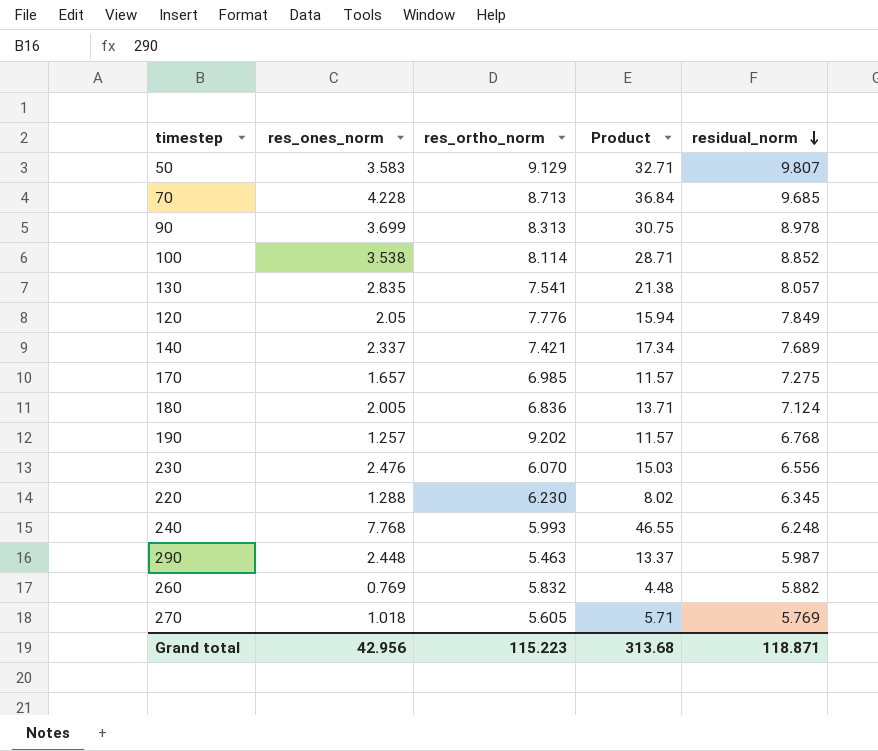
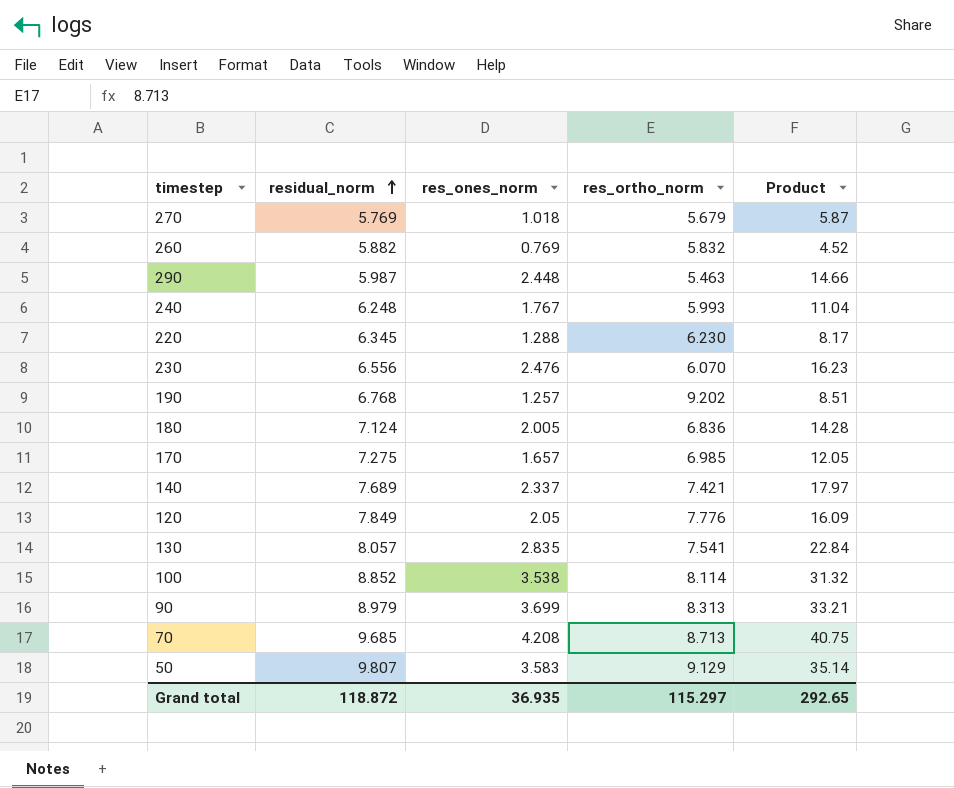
row order: residual_norm descending -> residual_norm ascending
column residual_norm | position: 5 -> 2
column Product | formula: [res_ones_norm] * [res_ortho_norm] -> [residual_norm] * [res_ones_norm]
270 | res_ortho_norm: 5.605 -> 5.679
240 | res_ones_norm: 7.768 -> 1.767
90 | residual_norm: 8.978 -> 8.979
70 | res_ones_norm: 4.228 -> 4.208
Grand total | residual_norm: 118.871 -> 118.872
Grand total | res_ones_norm: 42.956 -> 36.935
Grand total | res_ortho_norm: 115.223 -> 115.297
Grand total | Product: 313.68 -> 292.65

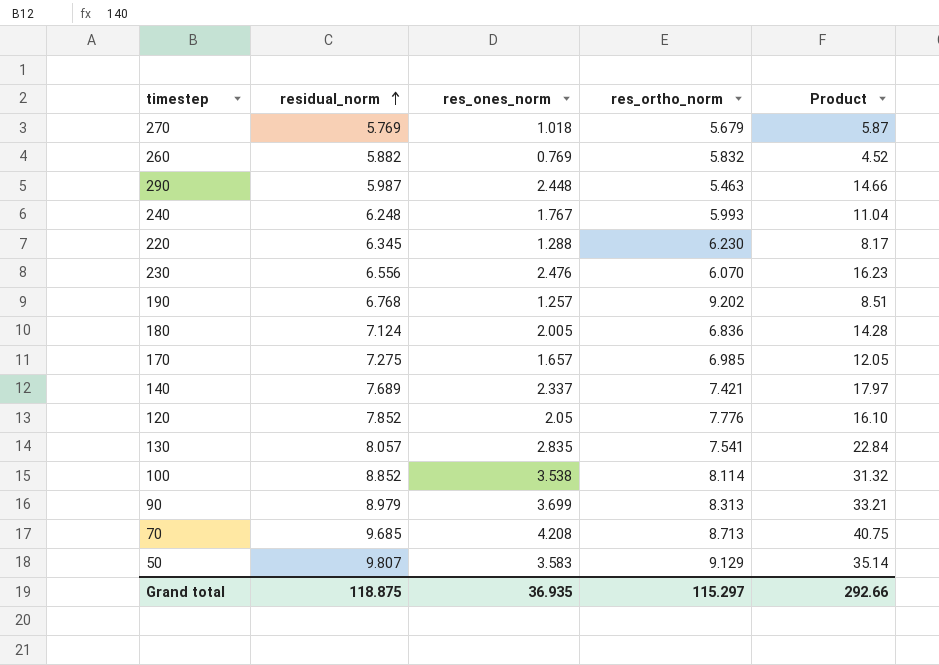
120 | residual_norm: 7.849 -> 7.852
120 | Product: 16.09 -> 16.10
Grand total | residual_norm: 118.872 -> 118.875
Grand total | Product: 292.65 -> 292.66

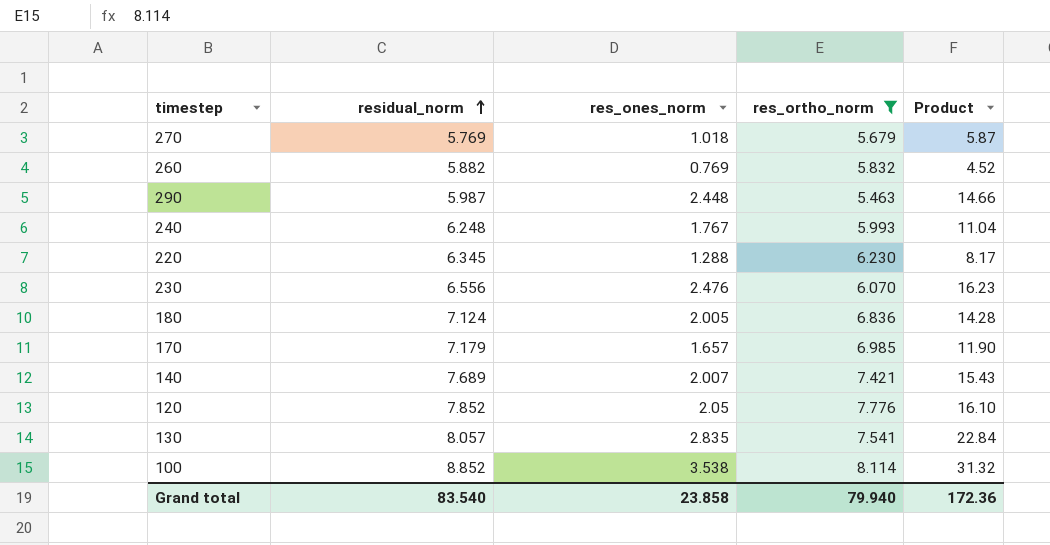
filter: none -> res_ortho_norm <= 8.114
170 | residual_norm: 7.275 -> 7.179
170 | Product: 12.05 -> 11.90
140 | res_ones_norm: 2.337 -> 2.007
140 | Product: 17.97 -> 15.43
Grand total | residual_norm: 118.875 -> 83.540
Grand total | res_ones_norm: 36.935 -> 23.858
Grand total | res_ortho_norm: 115.297 -> 79.940
Grand total | Product: 292.66 -> 172.36

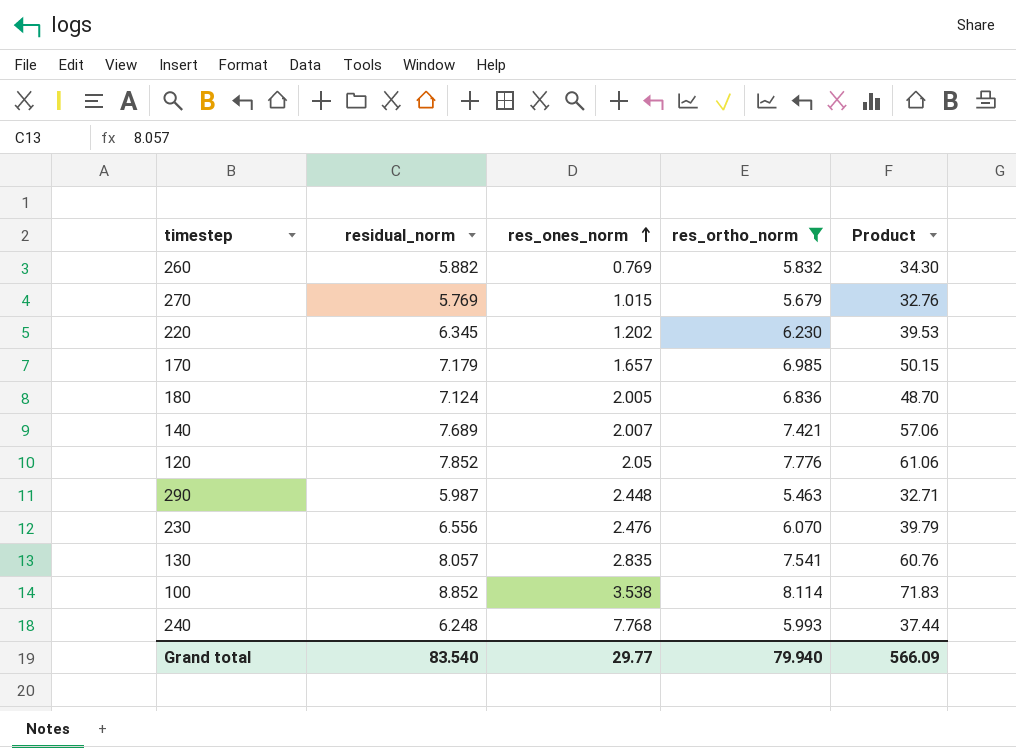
row order: residual_norm ascending -> res_ones_norm ascending
column Product | formula: [residual_norm] * [res_ones_norm] -> [residual_norm] * [res_ortho_norm]
270 | res_ones_norm: 1.018 -> 1.015
220 | res_ones_norm: 1.288 -> 1.202
240 | res_ones_norm: 1.767 -> 7.768
Grand total | res_ones_norm: 23.858 -> 29.77
Grand total | Product: 172.36 -> 566.09

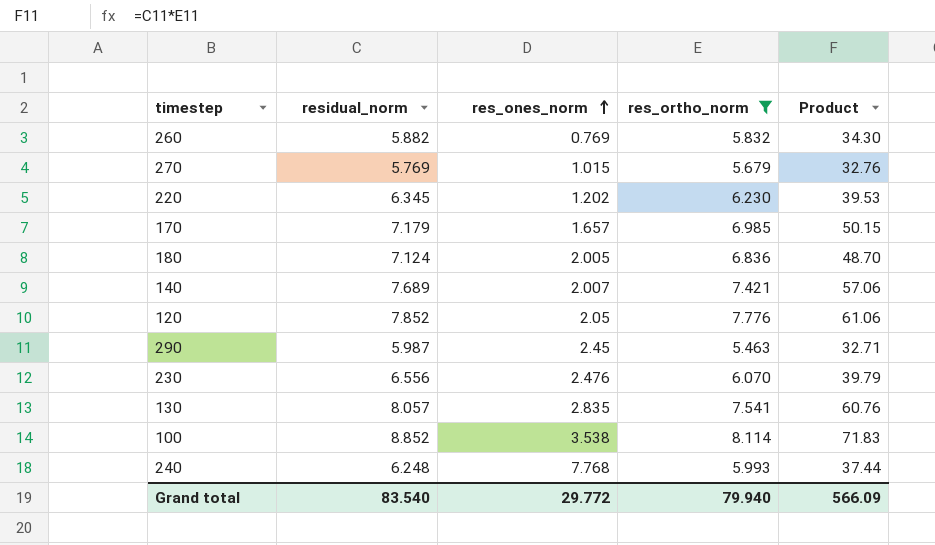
290 | res_ones_norm: 2.448 -> 2.45
Grand total | res_ones_norm: 29.77 -> 29.772

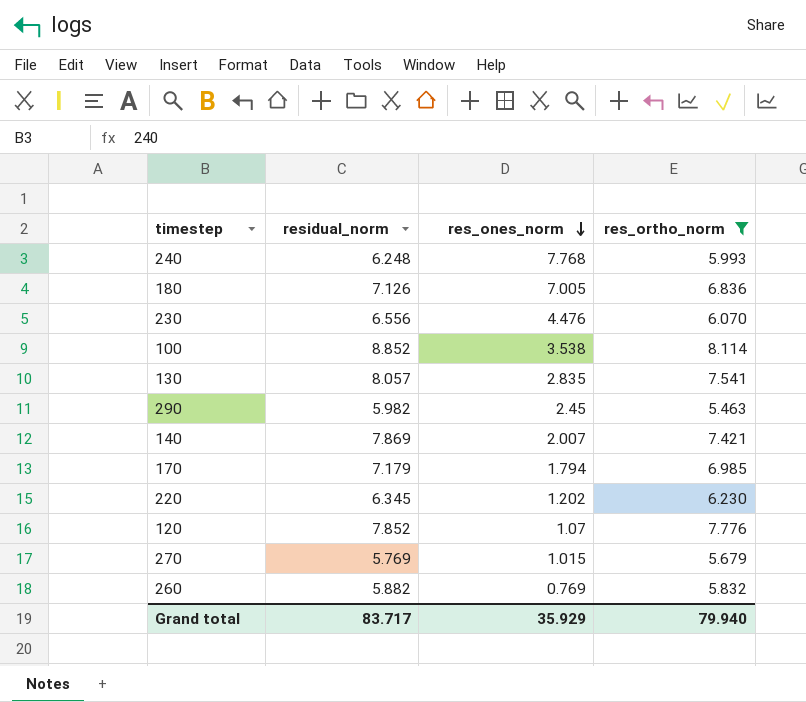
row order: res_ones_norm ascending -> res_ones_norm descending
column Product | formula: [residual_norm] * [res_ortho_norm] -> none
180 | residual_norm: 7.124 -> 7.126
180 | res_ones_norm: 2.005 -> 7.005
230 | res_ones_norm: 2.476 -> 4.476
290 | residual_norm: 5.987 -> 5.982
140 | residual_norm: 7.689 -> 7.869
170 | res_ones_norm: 1.657 -> 1.794
120 | res_ones_norm: 2.05 -> 1.07
Grand total | residual_norm: 83.540 -> 83.717
Grand total | res_ones_norm: 29.772 -> 35.929

